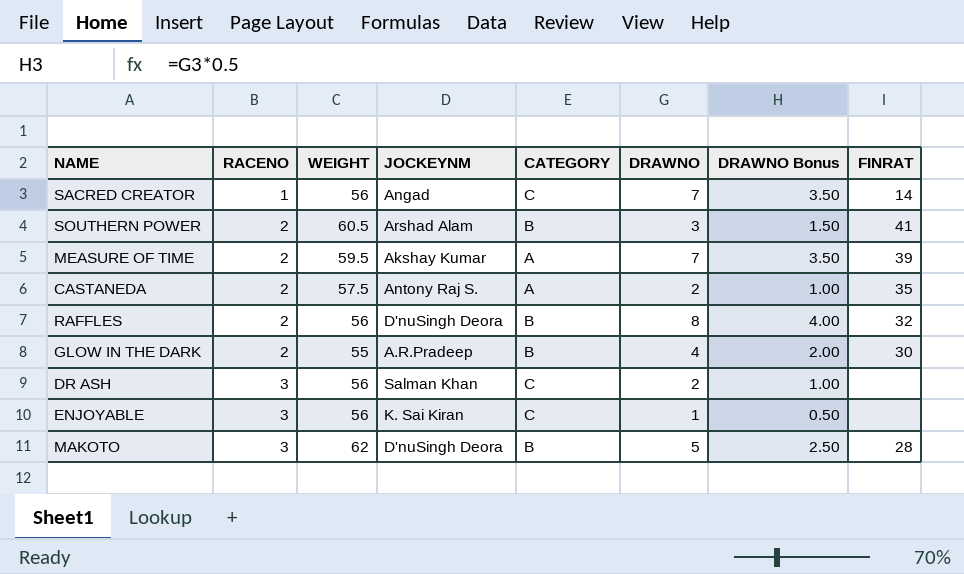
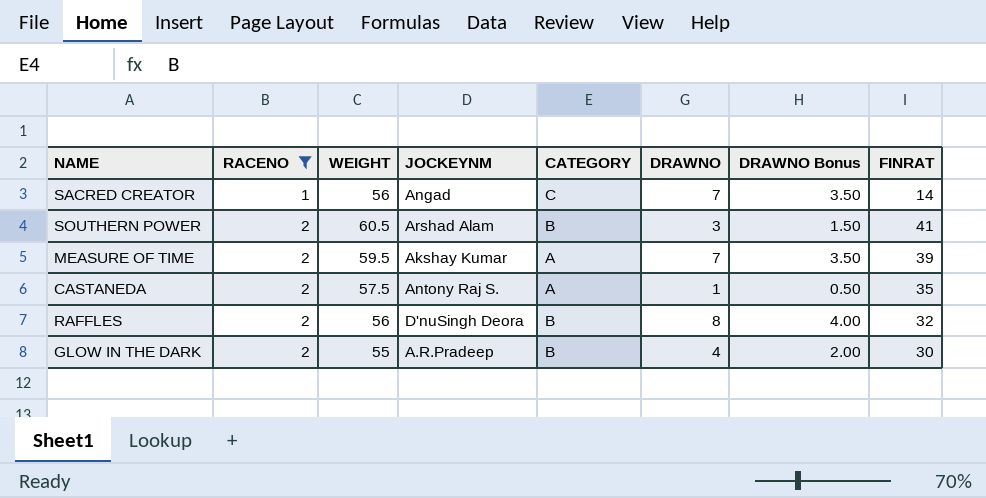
filter: none -> RACENO != 3
CASTANEDA | DRAWNO: 2 -> 1
CASTANEDA | DRAWNO Bonus: 1.00 -> 0.50

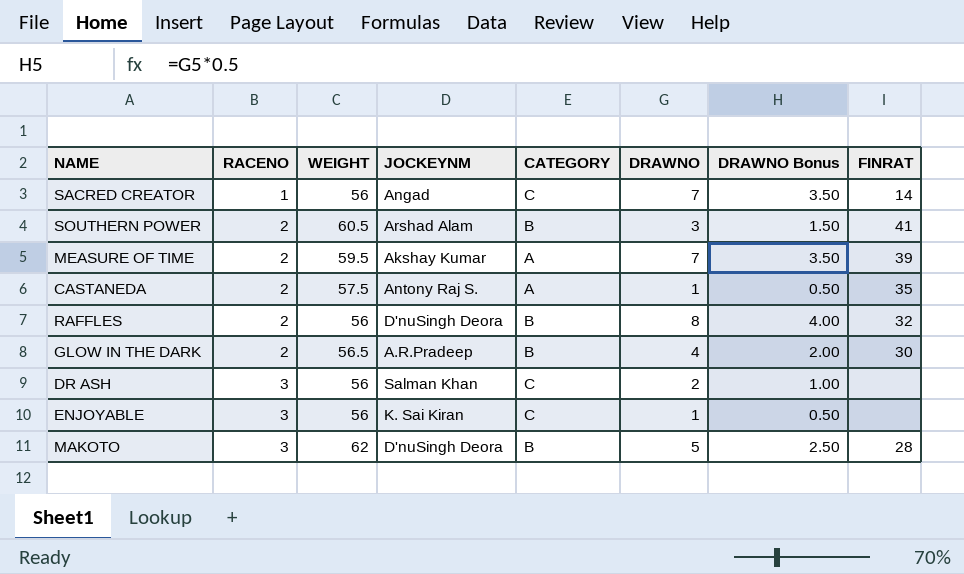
filter: RACENO != 3 -> none
GLOW IN THE DARK | WEIGHT: 55 -> 56.5

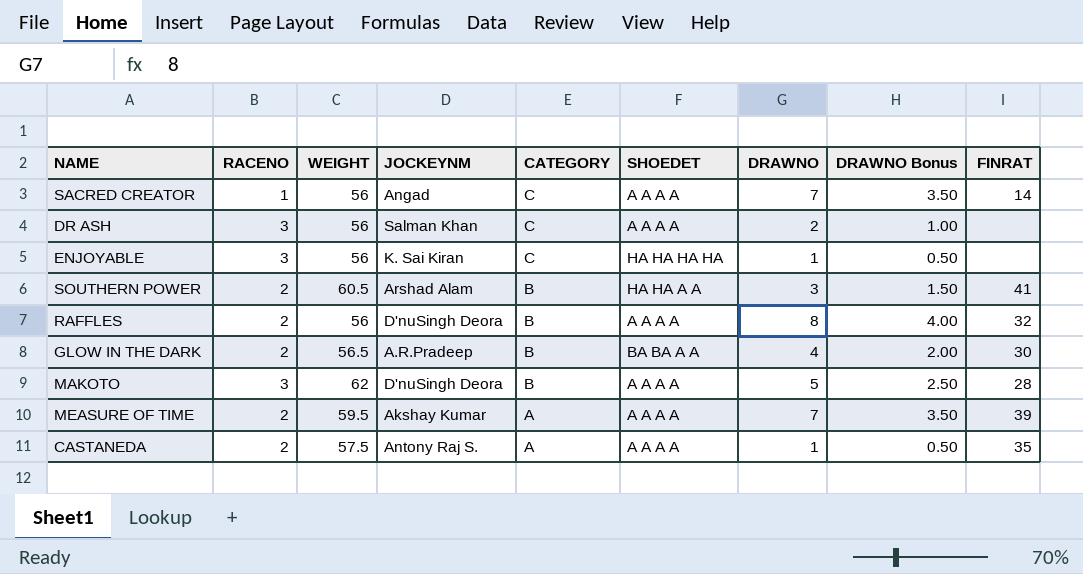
row order: RACENO ascending -> CATEGORY descending
column SHOEDET | position: none -> 6

